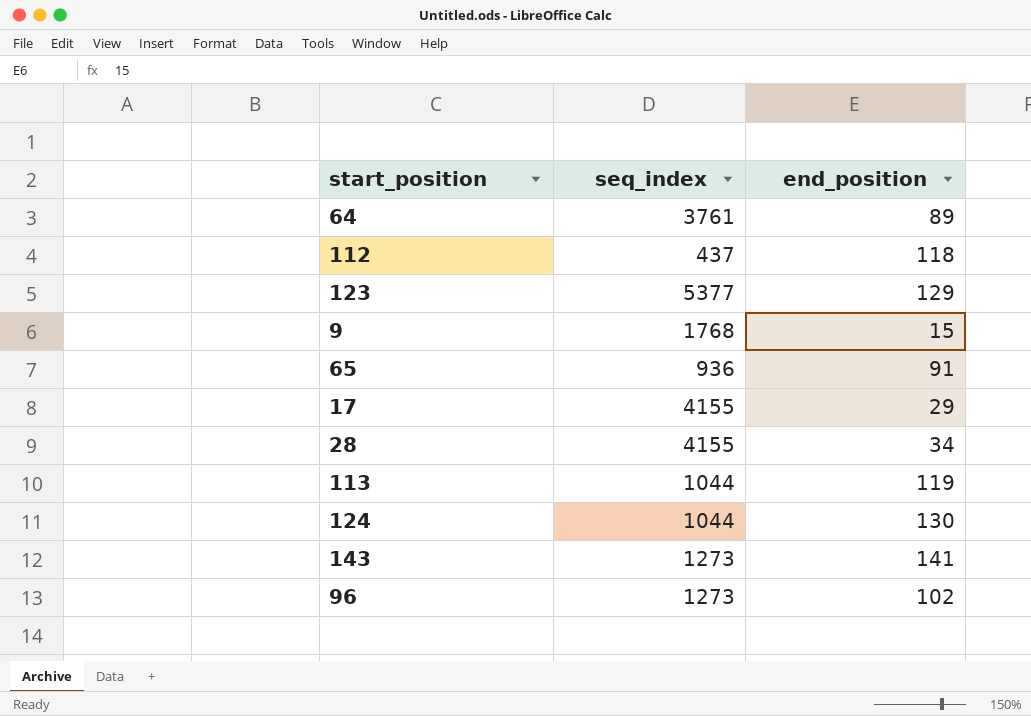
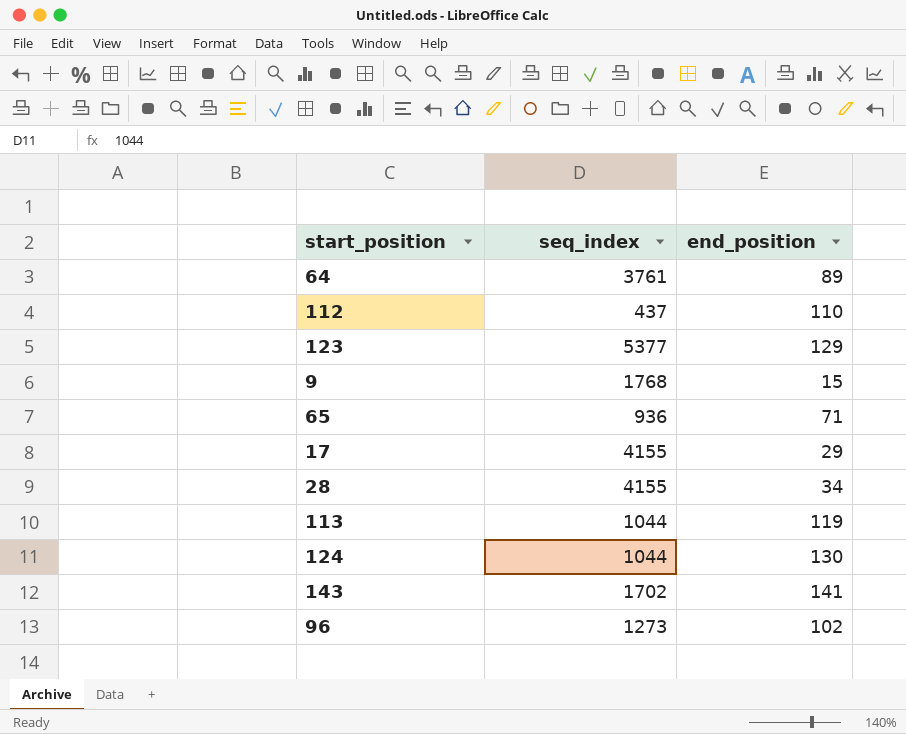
112 | end_position: 118 -> 110
65 | end_position: 91 -> 71
143 | seq_index: 1273 -> 1702

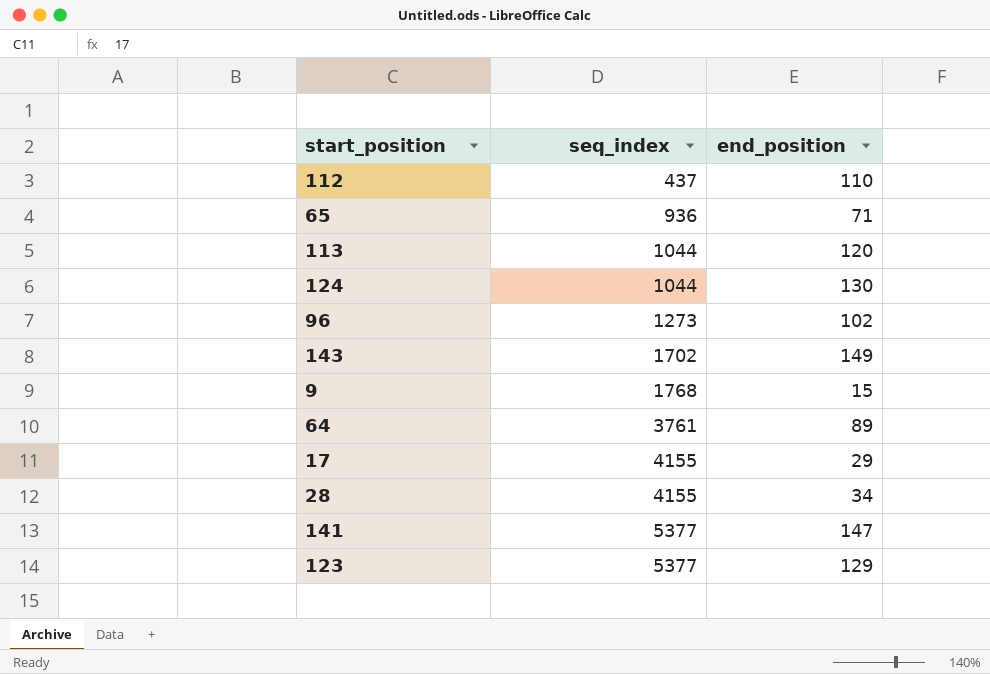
row order: none -> seq_index ascending
113 | end_position: 119 -> 120
143 | end_position: 141 -> 149
row 141: none -> 5377 | 147

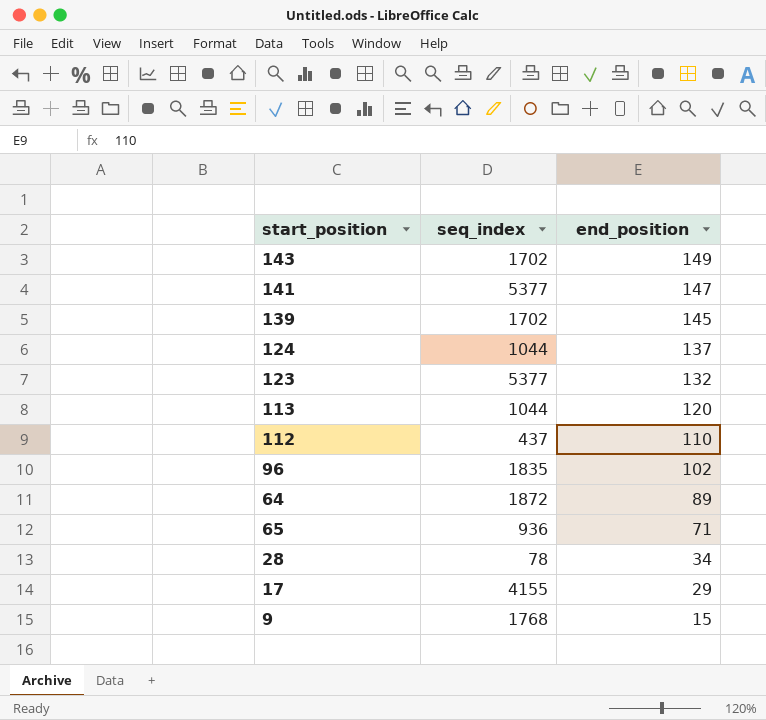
row order: seq_index ascending -> end_position descending
row 139: none -> 1702 | 145
124 | end_position: 130 -> 137
123 | end_position: 129 -> 132
96 | seq_index: 1273 -> 1835
64 | seq_index: 3761 -> 1872
28 | seq_index: 4155 -> 78

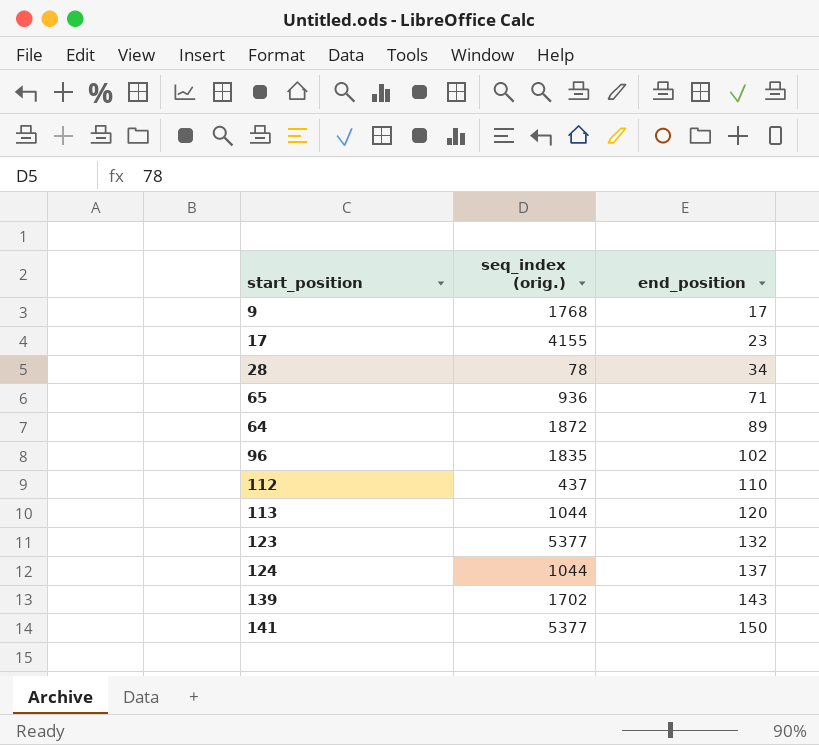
row order: end_position descending -> end_position ascending
column name: seq_index -> seq_index (orig.)
row 143: 1702 | 149 -> none
9 | end_position: 15 -> 17
17 | end_position: 29 -> 23
139 | end_position: 145 -> 143
141 | end_position: 147 -> 150

